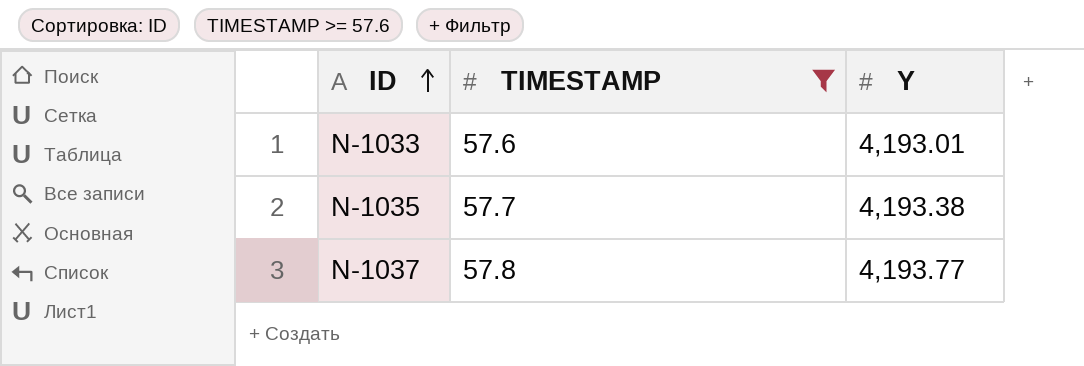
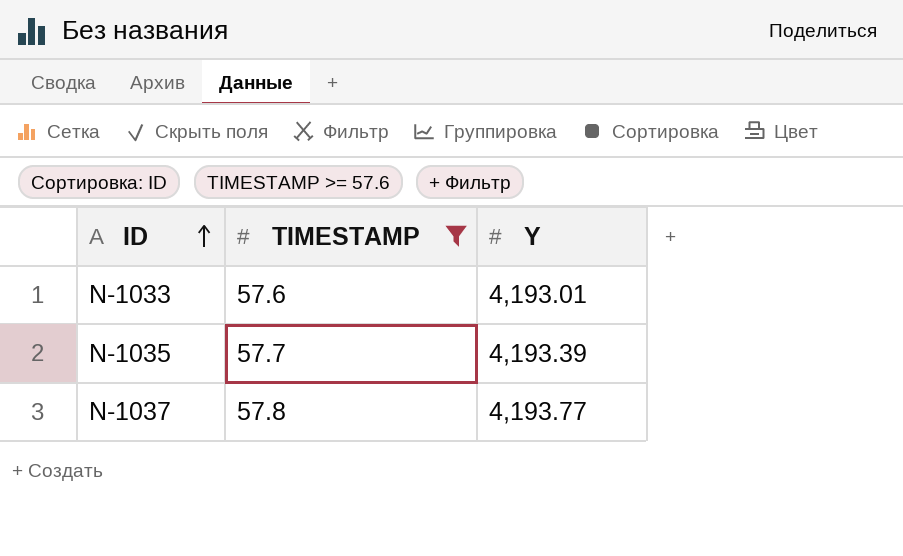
N-1035 | Y: 4,193.38 -> 4,193.39

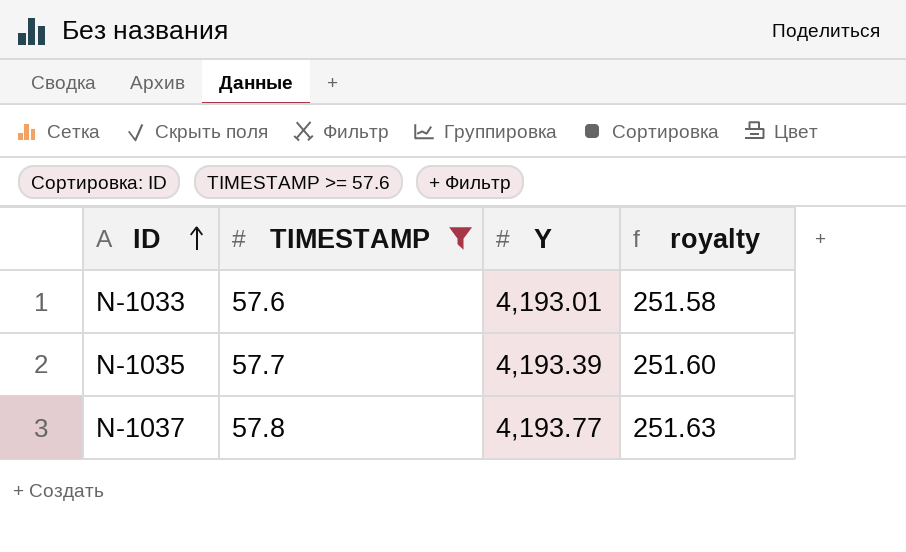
column royalty | formula: none -> [Y] * 0.06

